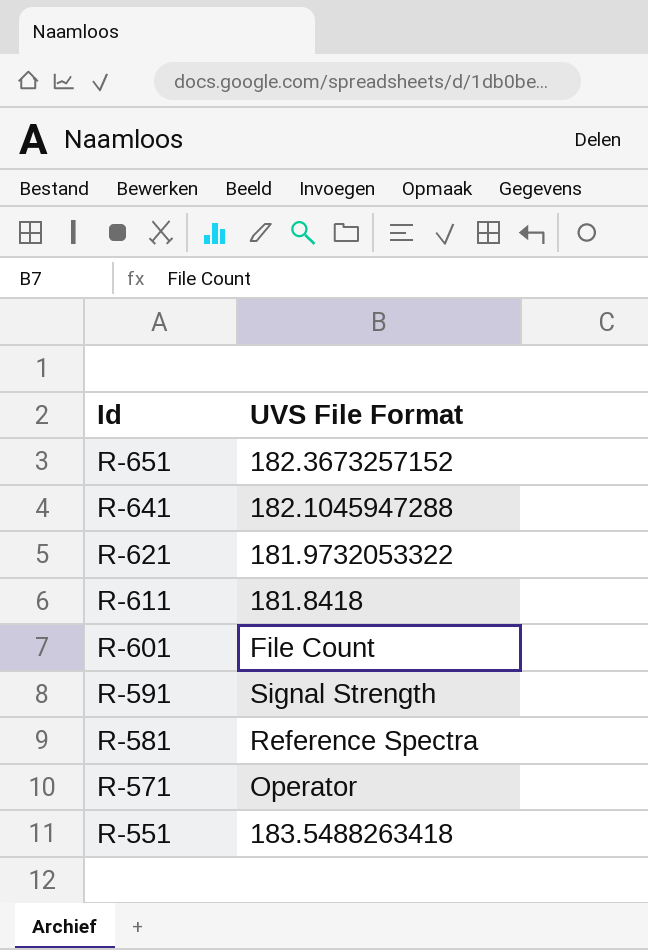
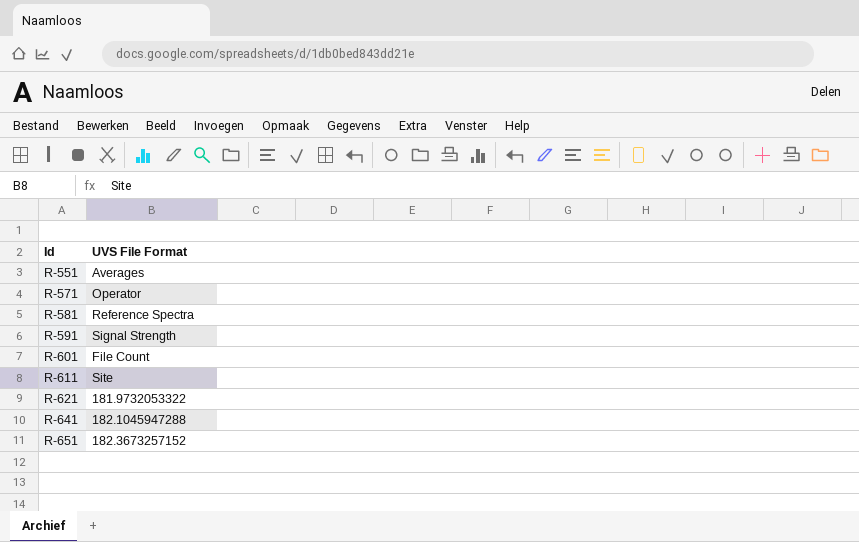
row order: Id descending -> Id ascending
R-551 | UVS File Format: 183.5488263418 -> Averages
R-611 | UVS File Format: 181.8418 -> Site

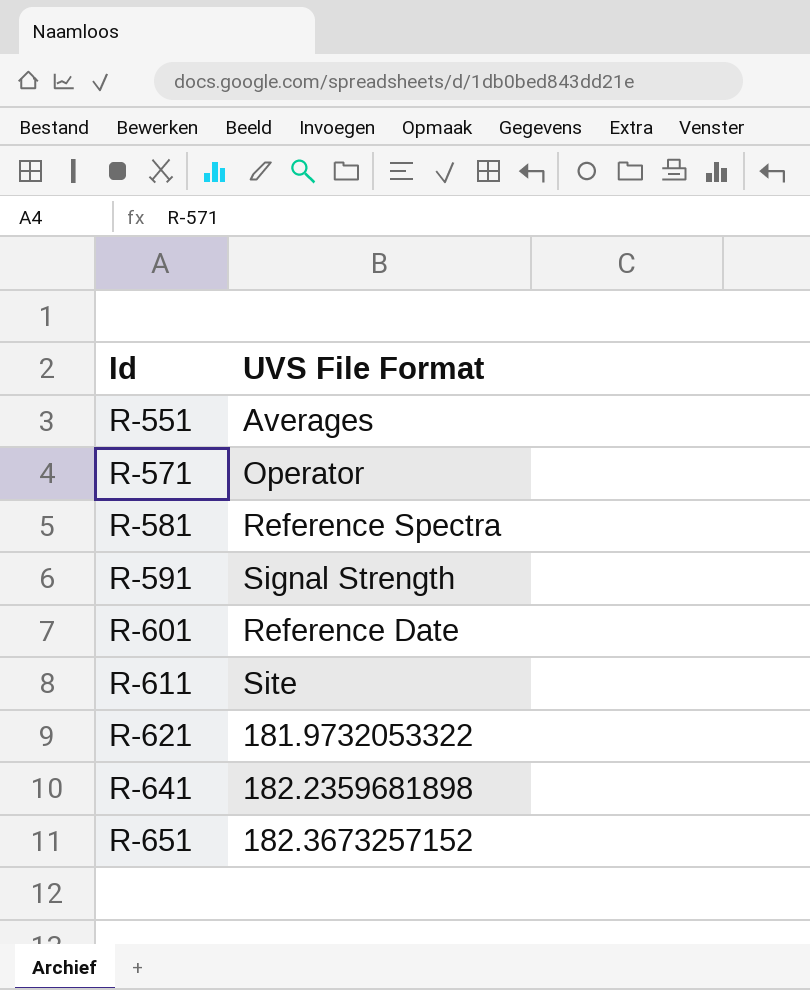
R-601 | UVS File Format: File Count -> Reference Date
R-641 | UVS File Format: 182.1045947288 -> 182.2359681898

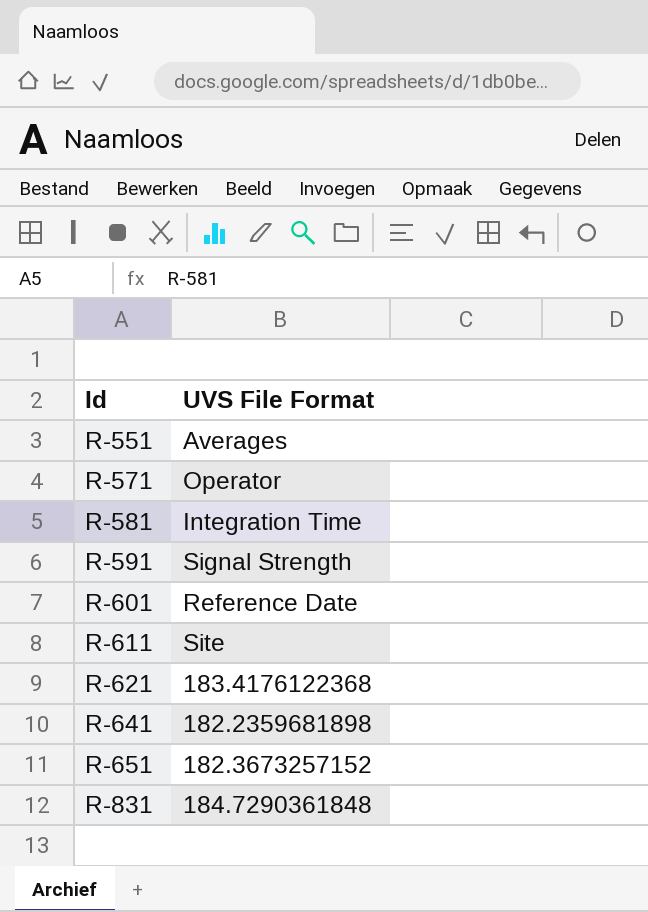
R-581 | UVS File Format: Reference Spectra -> Integration Time
R-621 | UVS File Format: 181.9732053322 -> 183.4176122368
row R-831: none -> 184.7290361848

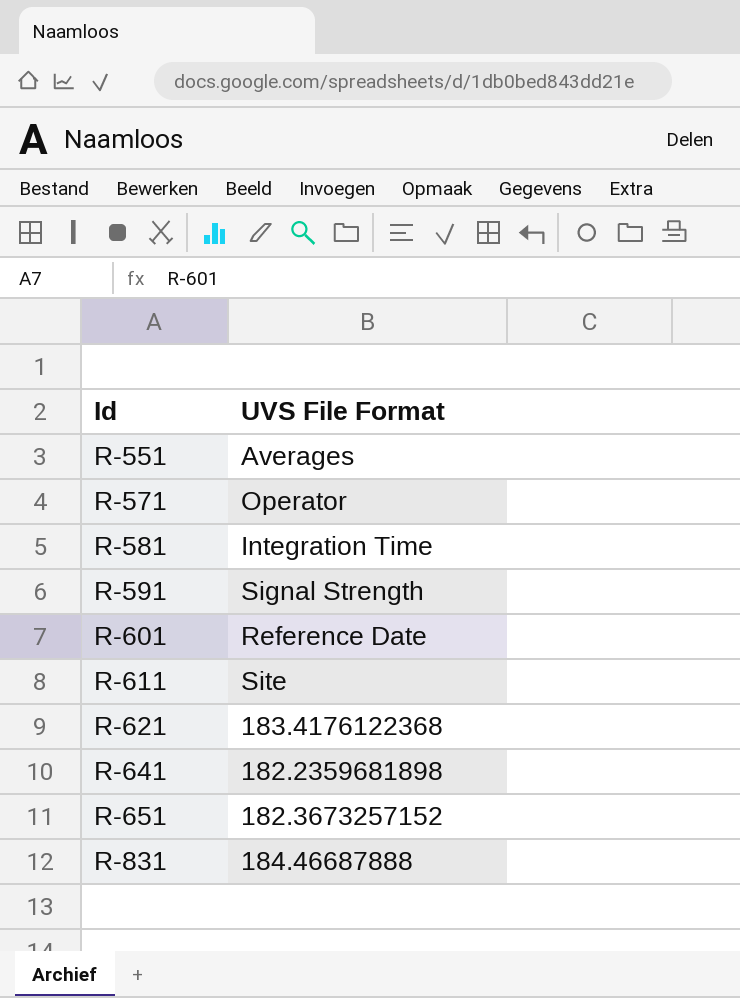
R-831 | UVS File Format: 184.7290361848 -> 184.46687888

